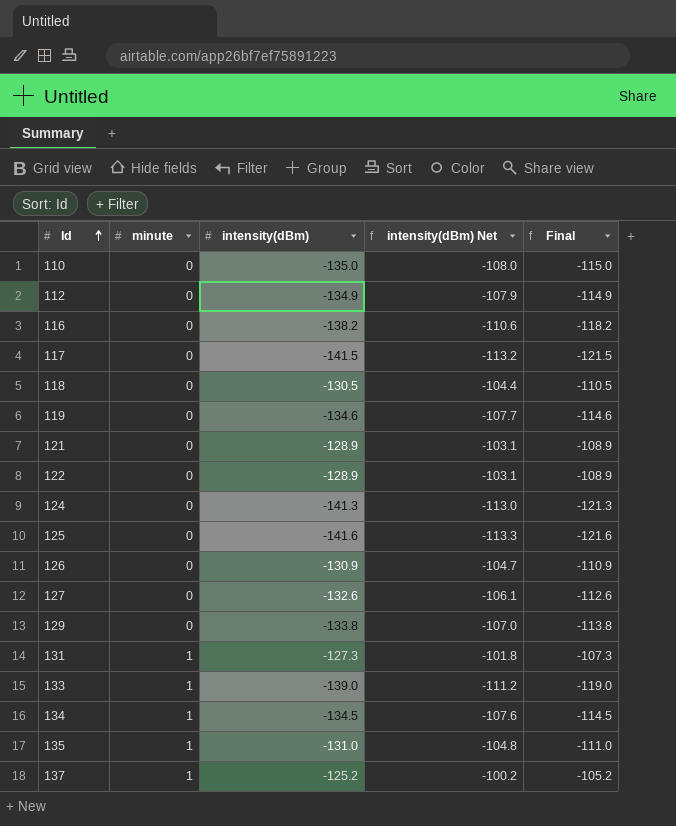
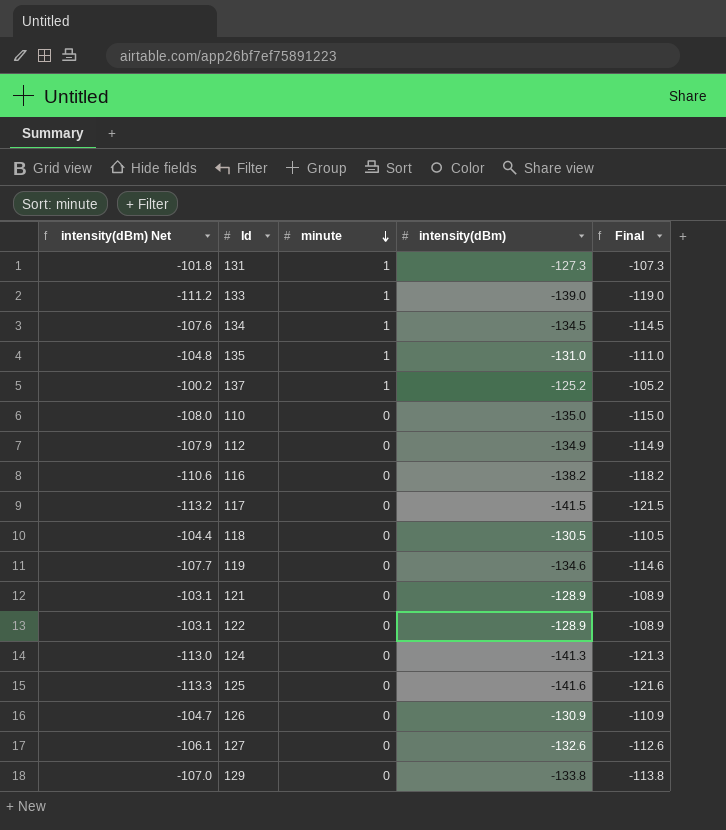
row order: Id ascending -> minute descending
column intensity(dBm) Net | position: 4 -> 1

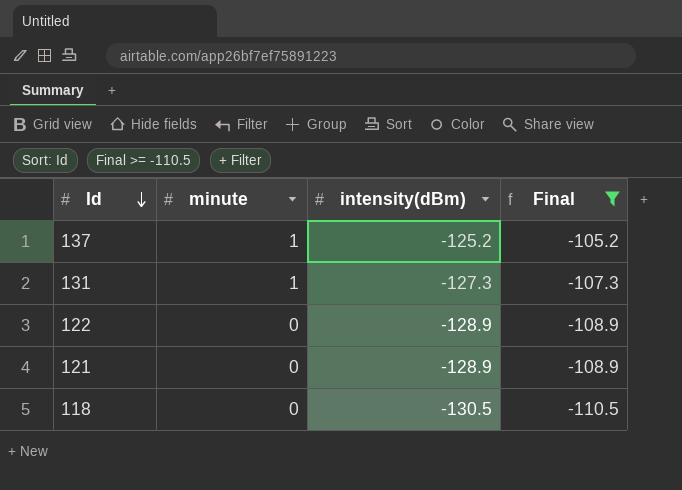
filter: none -> Final >= -110.5
row order: minute descending -> Id descending
column intensity(dBm) Net | formula: [intensity(dBm)] * 0.8 -> none

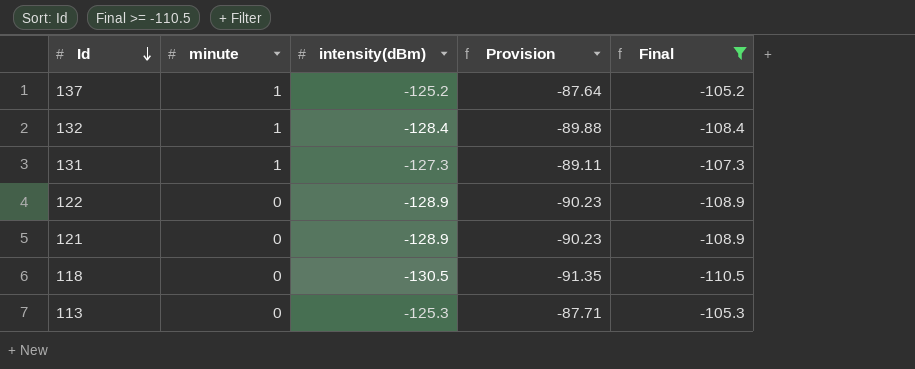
column Provision | formula: none -> [intensity(dBm)] * 0.7
row 132: none -> 1 | -128.4 | -89.88 | -108.4
row 113: none -> 0 | -125.3 | -87.71 | -105.3

